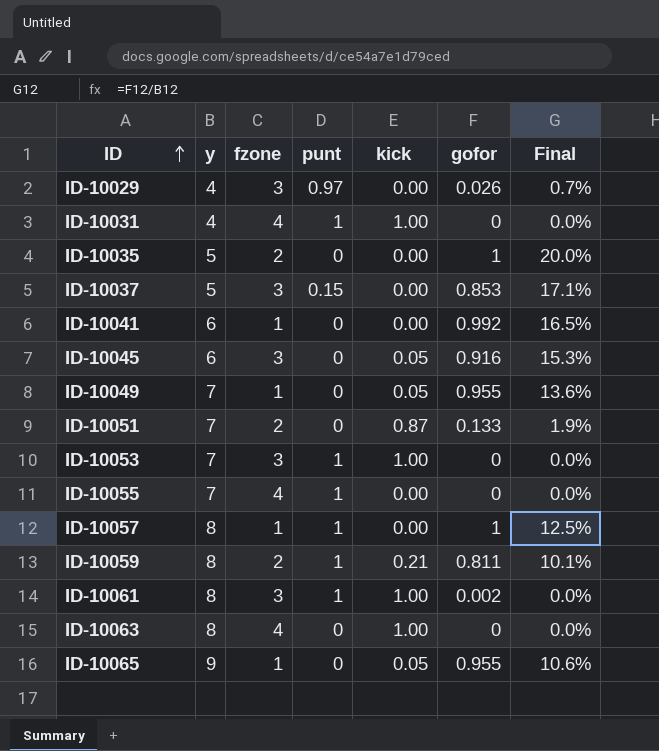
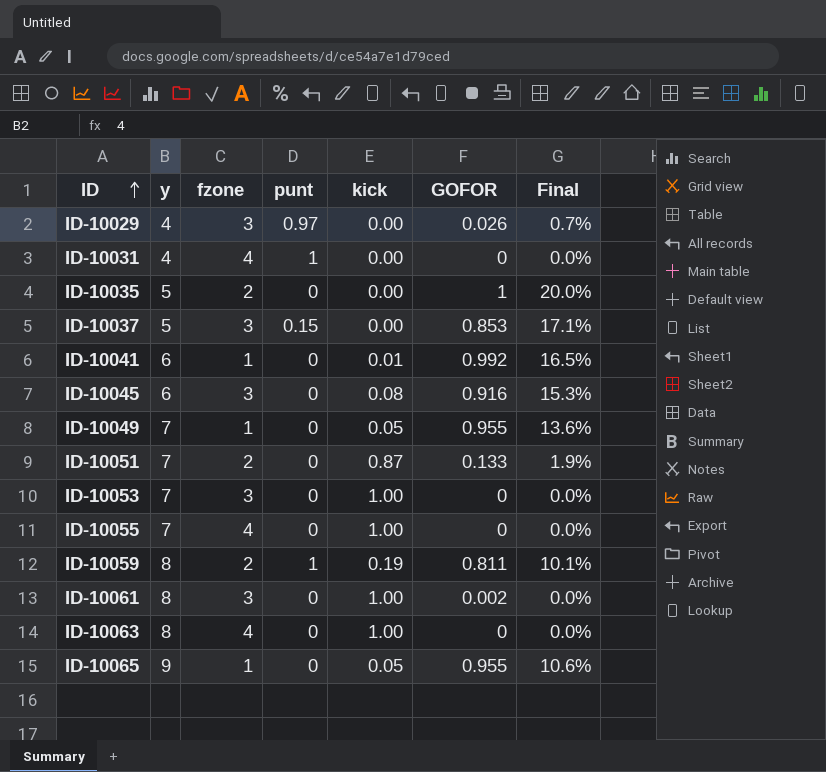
column name: gofor -> GOFOR
row ID-10057: 8 | 1 | 1 | 0.00 | 1 | 12.5% -> none
ID-10031 | kick: 1.00 -> 0.00
ID-10041 | kick: 0.00 -> 0.01
ID-10045 | kick: 0.05 -> 0.08
ID-10053 | punt: 1 -> 0
ID-10055 | punt: 1 -> 0
ID-10055 | kick: 0.00 -> 1.00
ID-10059 | kick: 0.21 -> 0.19
ID-10061 | punt: 1 -> 0

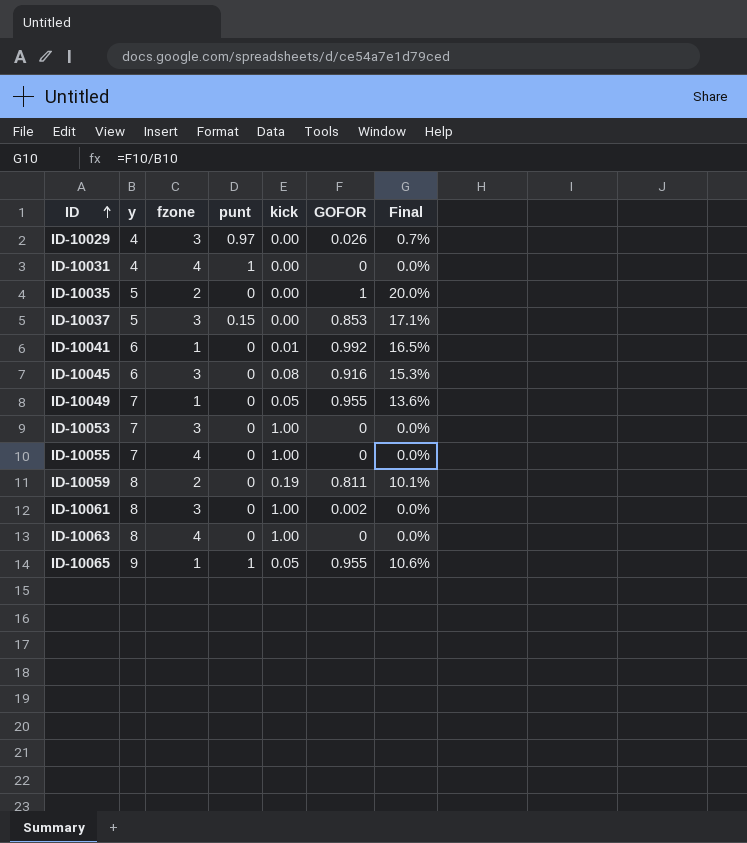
row ID-10051: 7 | 2 | 0 | 0.87 | 0.133 | 1.9% -> none
ID-10059 | punt: 1 -> 0
ID-10065 | punt: 0 -> 1

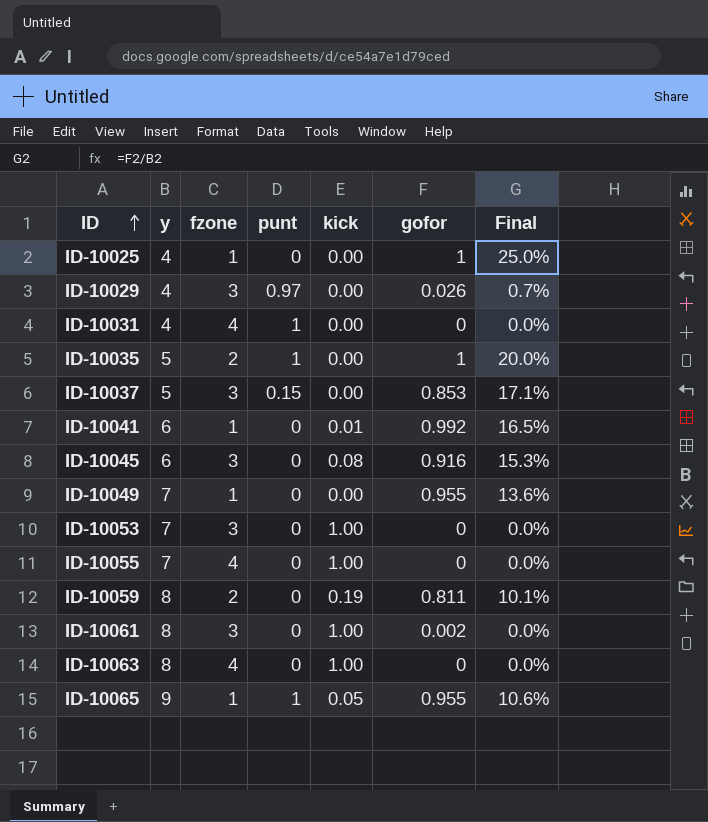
column name: GOFOR -> gofor
row ID-10025: none -> 4 | 1 | 0 | 0.00 | 1 | 25.0%
ID-10035 | punt: 0 -> 1
ID-10049 | kick: 0.05 -> 0.00

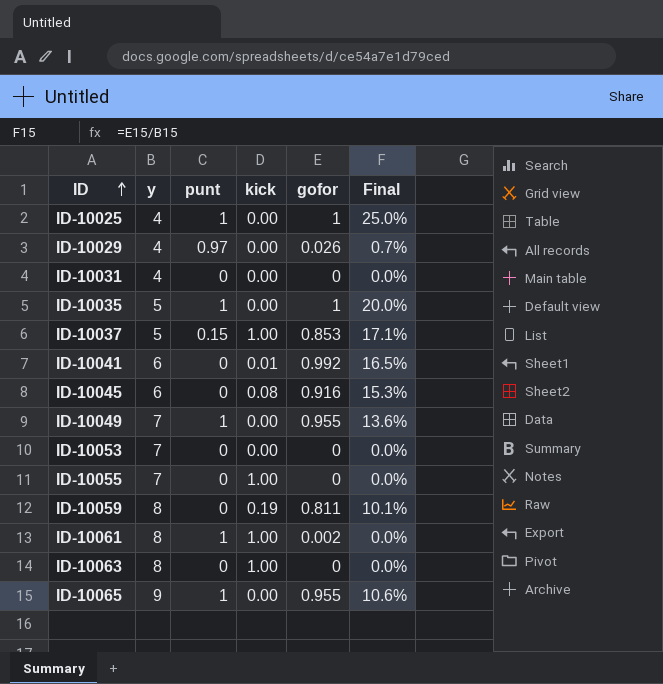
column fzone | position: 3 -> none
ID-10025 | punt: 0 -> 1
ID-10031 | punt: 1 -> 0
ID-10037 | kick: 0.00 -> 1.00
ID-10049 | punt: 0 -> 1
ID-10053 | kick: 1.00 -> 0.00
ID-10061 | punt: 0 -> 1
ID-10065 | kick: 0.05 -> 0.00

